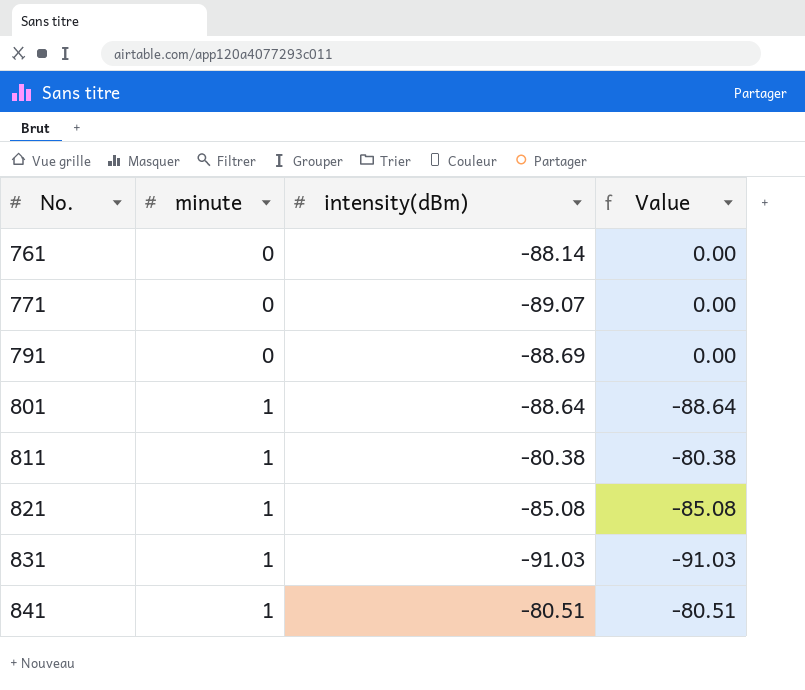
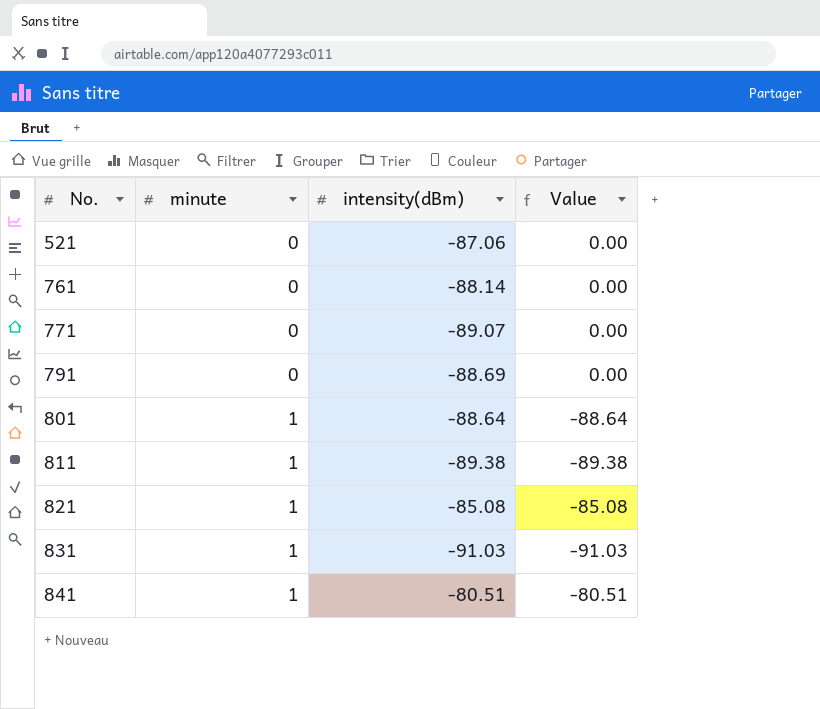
row 521: none -> 0 | -87.06 | 0.00
811 | intensity(dBm): -80.38 -> -89.38
811 | Value: -80.38 -> -89.38

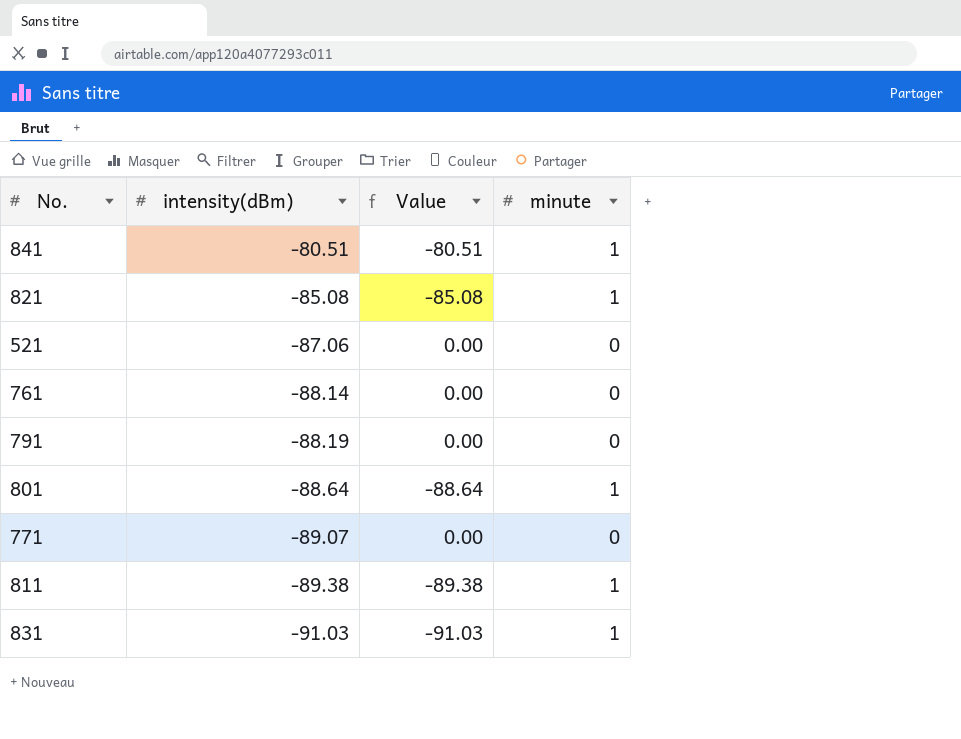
row order: No. ascending -> intensity(dBm) descending
column minute | position: 2 -> 4
791 | intensity(dBm): -88.69 -> -88.19

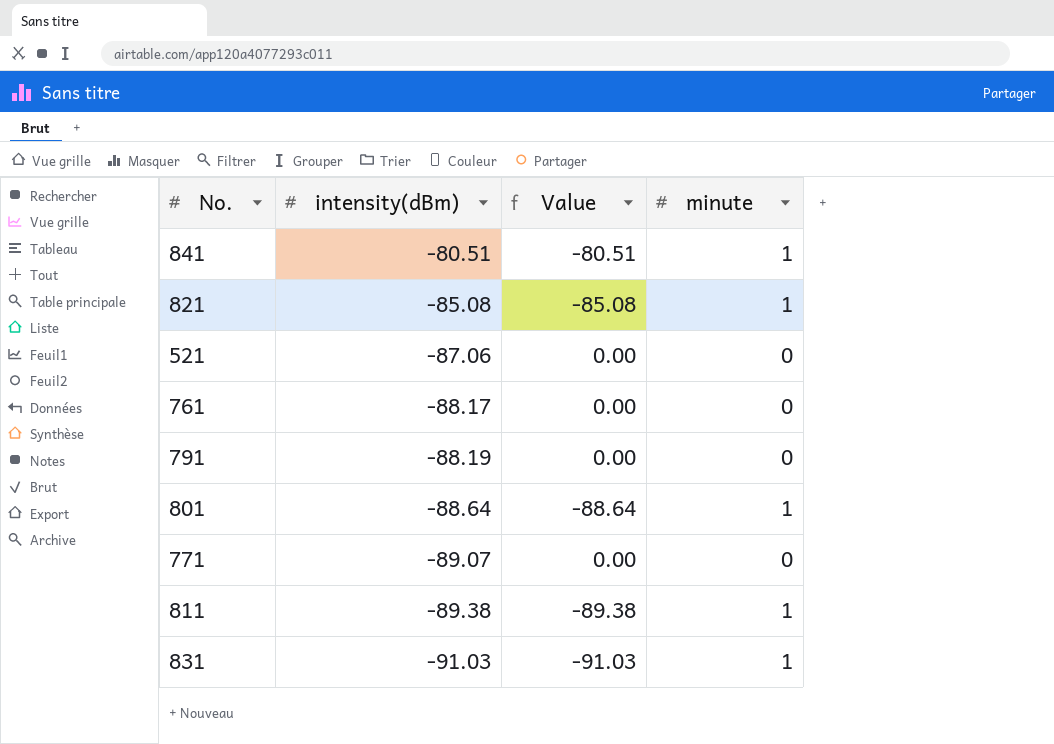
761 | intensity(dBm): -88.14 -> -88.17

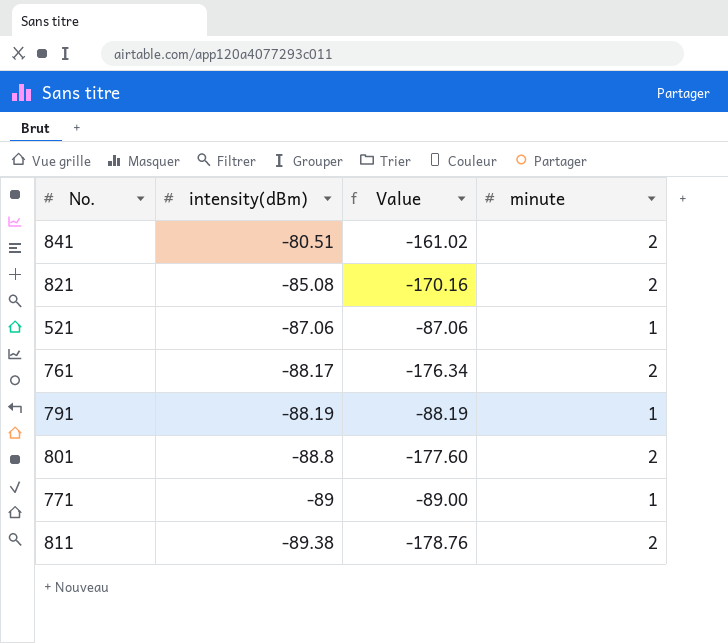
row 831: -91.03 | -91.03 | 1 -> none
841 | Value: -80.51 -> -161.02
841 | minute: 1 -> 2
821 | Value: -85.08 -> -170.16
821 | minute: 1 -> 2
521 | Value: 0.00 -> -87.06
521 | minute: 0 -> 1
761 | Value: 0.00 -> -176.34
761 | minute: 0 -> 2
791 | Value: 0.00 -> -88.19
791 | minute: 0 -> 1
801 | intensity(dBm): -88.64 -> -88.8
801 | Value: -88.64 -> -177.60
801 | minute: 1 -> 2
771 | intensity(dBm): -89.07 -> -89
771 | Value: 0.00 -> -89.00
771 | minute: 0 -> 1
811 | Value: -89.38 -> -178.76
811 | minute: 1 -> 2

